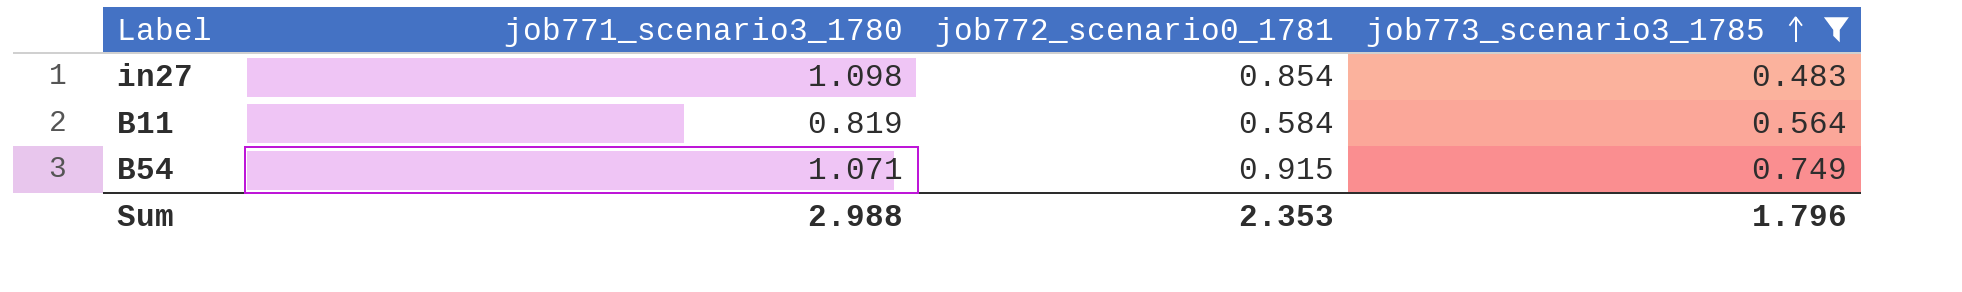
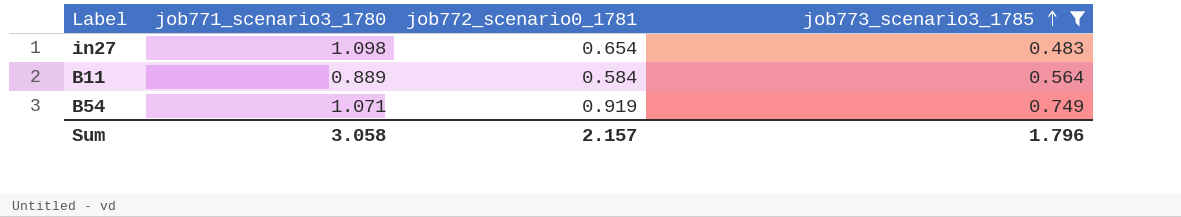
in27 | job772_scenario0_1781: 0.854 -> 0.654
B11 | job771_scenario3_1780: 0.819 -> 0.889
B54 | job772_scenario0_1781: 0.915 -> 0.919
Sum | job771_scenario3_1780: 2.988 -> 3.058
Sum | job772_scenario0_1781: 2.353 -> 2.157

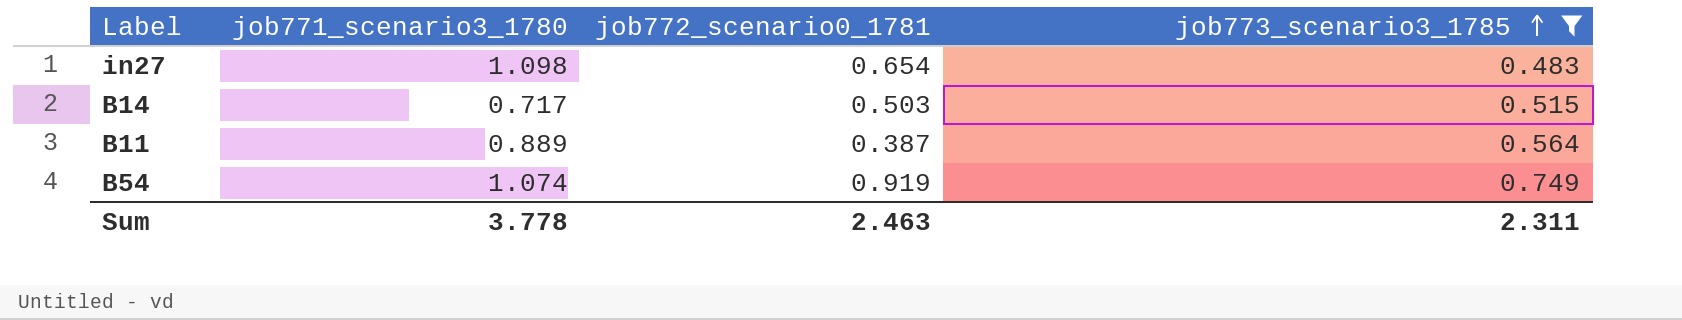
row B14: none -> 0.717 | 0.503 | 0.515
B11 | job772_scenario0_1781: 0.584 -> 0.387
B54 | job771_scenario3_1780: 1.071 -> 1.074
Sum | job771_scenario3_1780: 3.058 -> 3.778
Sum | job772_scenario0_1781: 2.157 -> 2.463
Sum | job773_scenario3_1785: 1.796 -> 2.311

